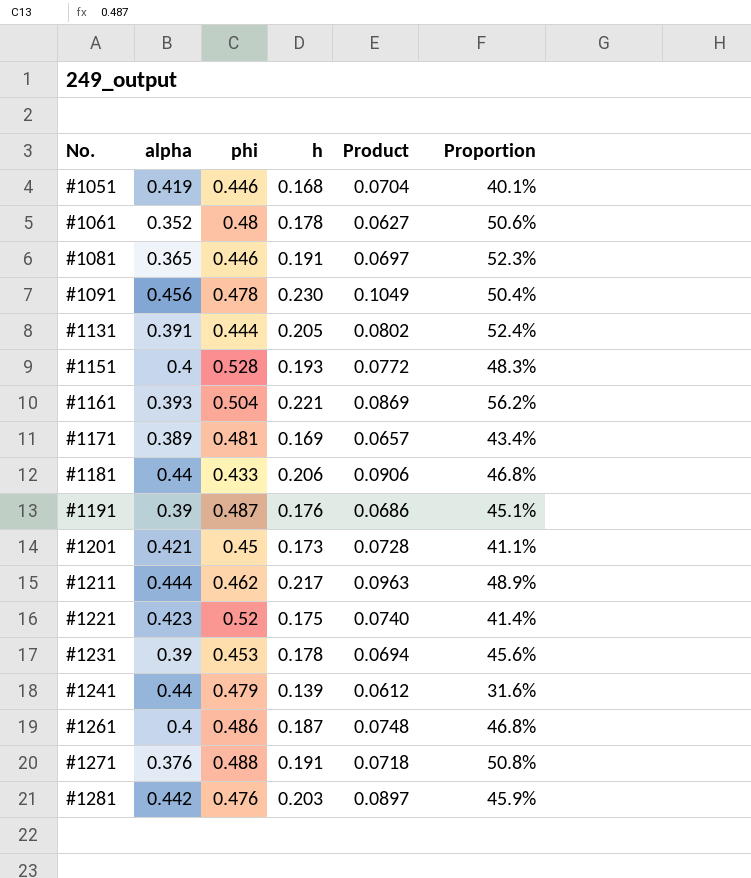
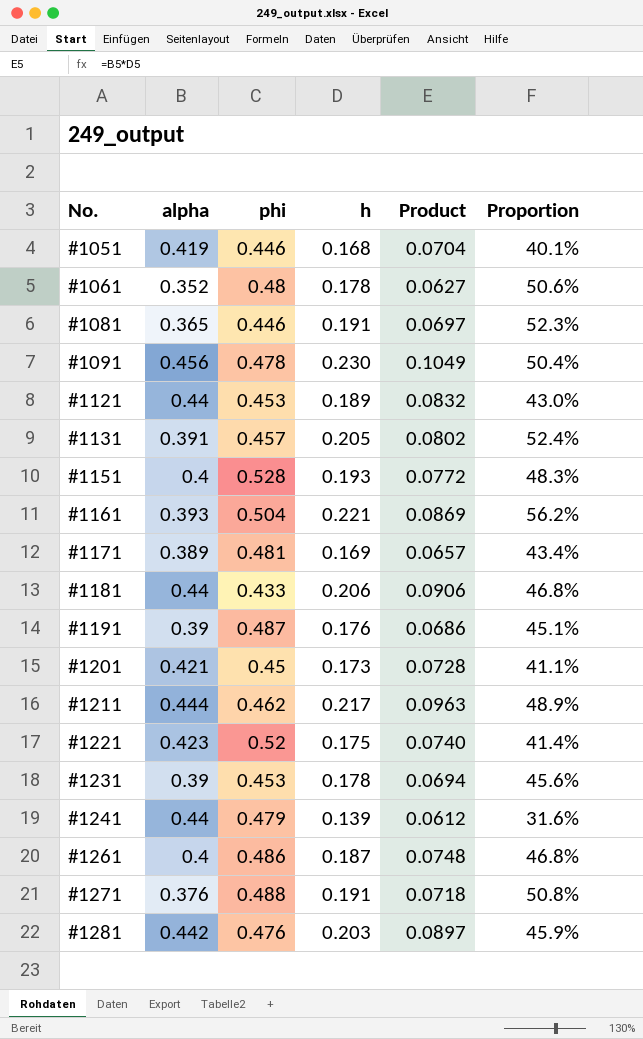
row #1121: none -> 0.44 | 0.453 | 0.189 | 0.0832 | 43.0%
#1131 | phi: 0.444 -> 0.457

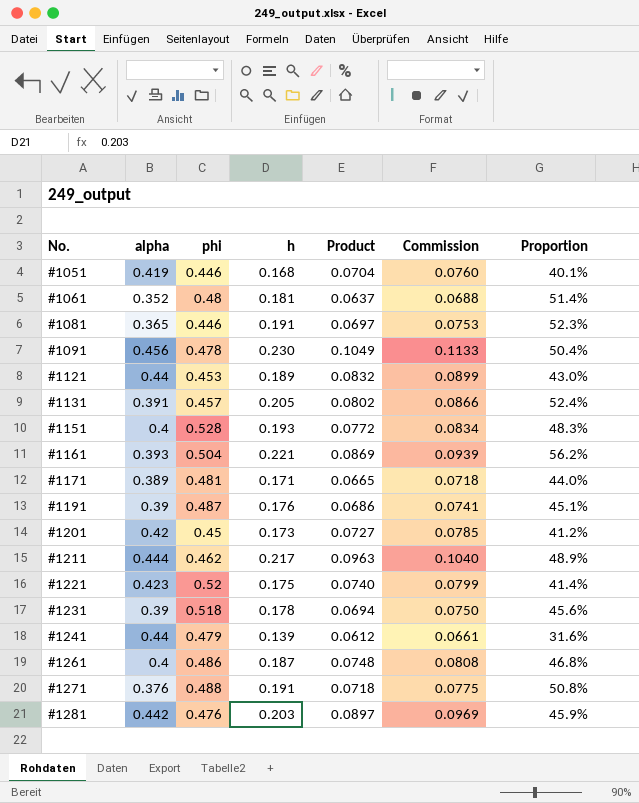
column Commission | formula: none -> [Product] * 1.08
row #1181: 0.44 | 0.433 | 0.206 | 0.0906 | 46.8% -> none
#1061 | h: 0.178 -> 0.181
#1061 | Product: 0.0627 -> 0.0637
#1061 | Proportion: 50.6% -> 51.4%
#1171 | h: 0.169 -> 0.171
#1171 | Product: 0.0657 -> 0.0665
#1171 | Proportion: 43.4% -> 44.0%
#1201 | alpha: 0.421 -> 0.42
#1201 | Product: 0.0728 -> 0.0727
#1201 | Proportion: 41.1% -> 41.2%
#1231 | phi: 0.453 -> 0.518

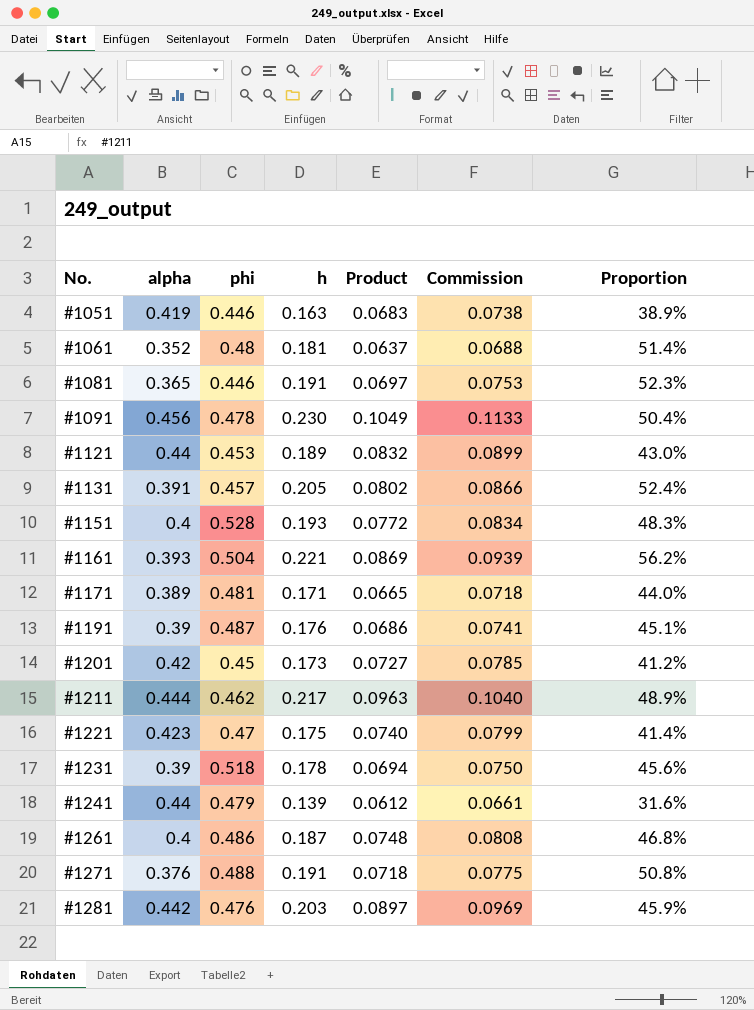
#1051 | h: 0.168 -> 0.163
#1051 | Product: 0.0704 -> 0.0683
#1051 | Commission: 0.0760 -> 0.0738
#1051 | Proportion: 40.1% -> 38.9%
#1221 | phi: 0.52 -> 0.47

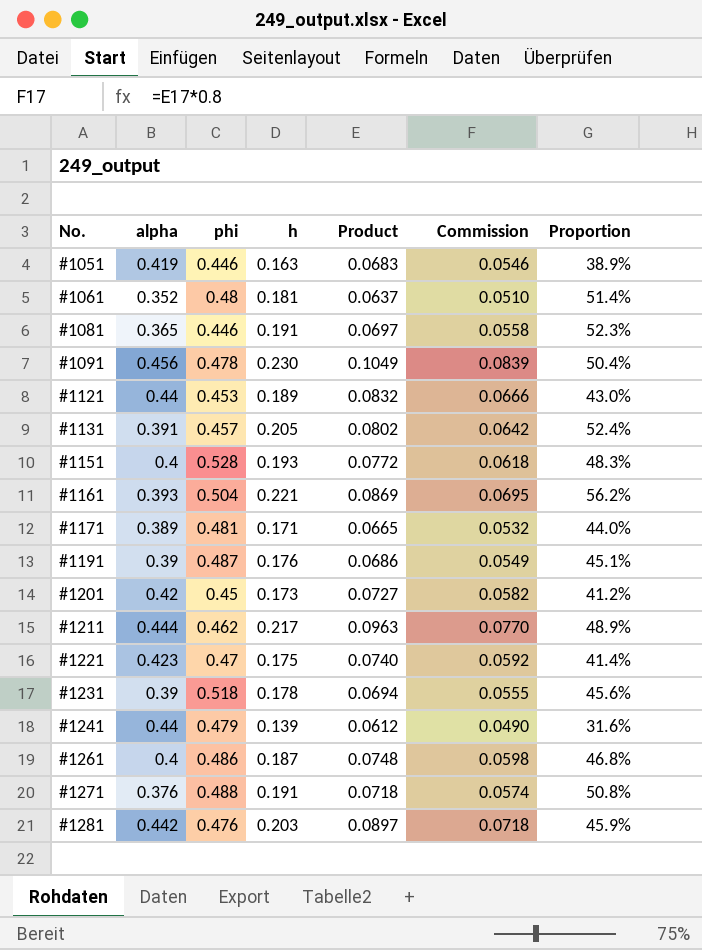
column Commission | formula: [Product] * 1.08 -> [Product] * 0.8

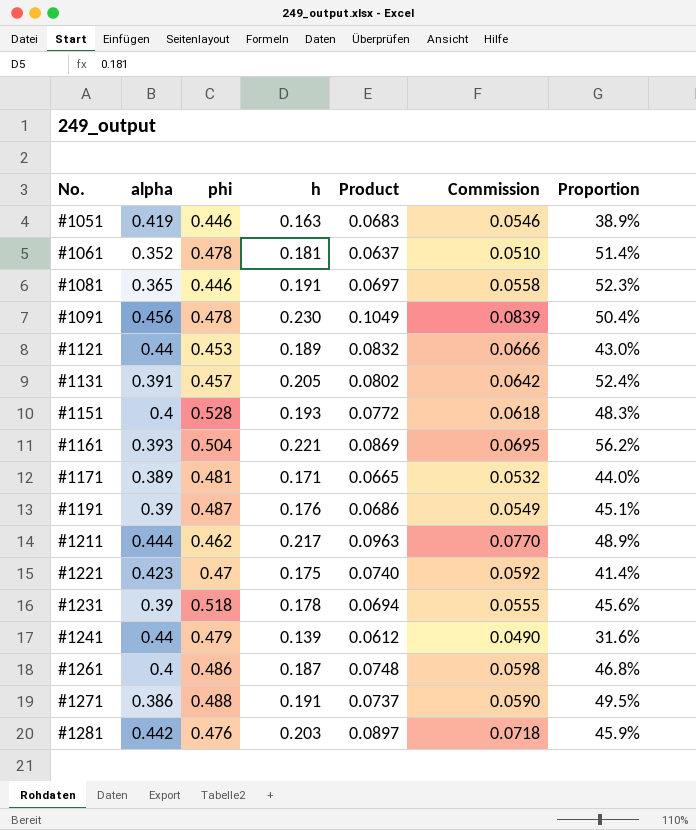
row #1201: 0.42 | 0.45 | 0.173 | 0.0727 | 0.0582 | 41.2% -> none
#1061 | phi: 0.48 -> 0.478
#1271 | alpha: 0.376 -> 0.386
#1271 | Product: 0.0718 -> 0.0737
#1271 | Commission: 0.0574 -> 0.0590
#1271 | Proportion: 50.8% -> 49.5%

